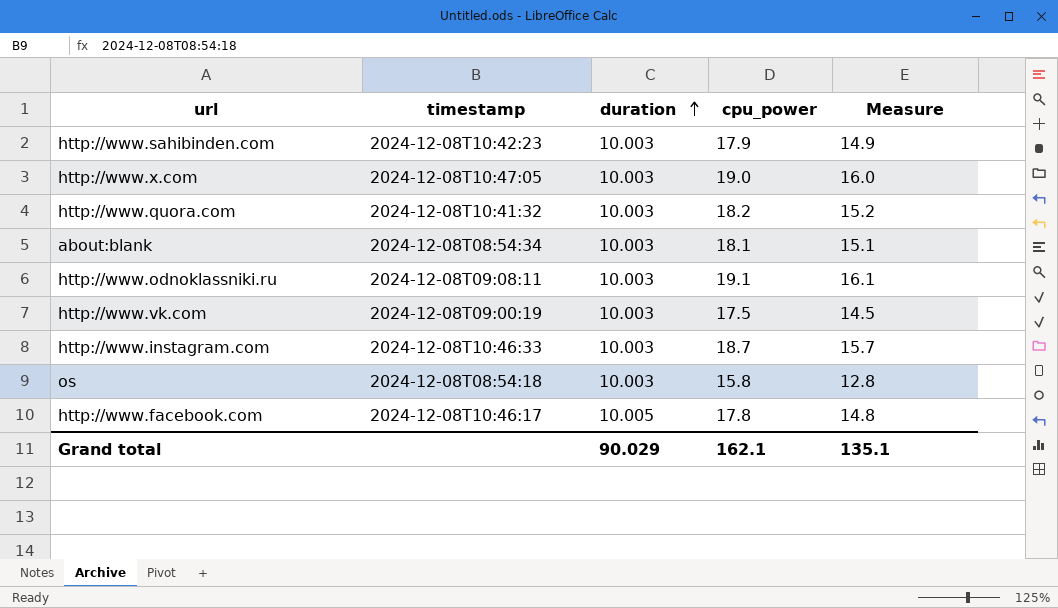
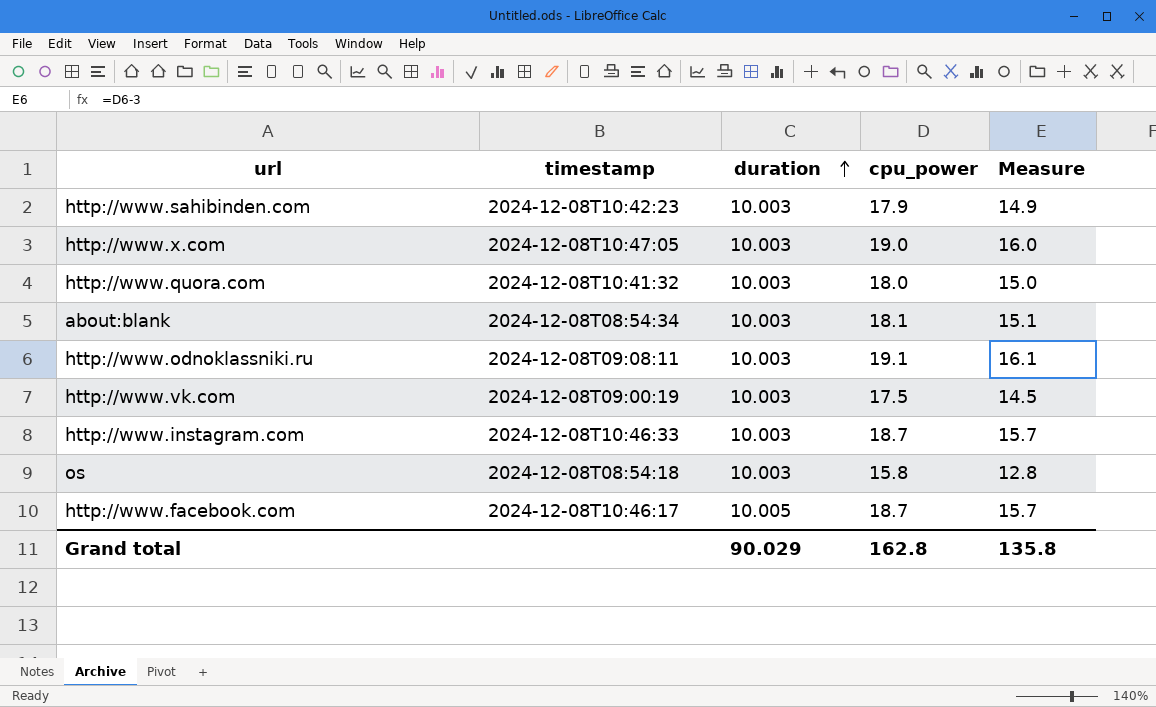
http://www.quora.com | cpu_power: 18.2 -> 18.0
http://www.quora.com | Measure: 15.2 -> 15.0
http://www.facebook.com | cpu_power: 17.8 -> 18.7
http://www.facebook.com | Measure: 14.8 -> 15.7
Grand total | cpu_power: 162.1 -> 162.8
Grand total | Measure: 135.1 -> 135.8

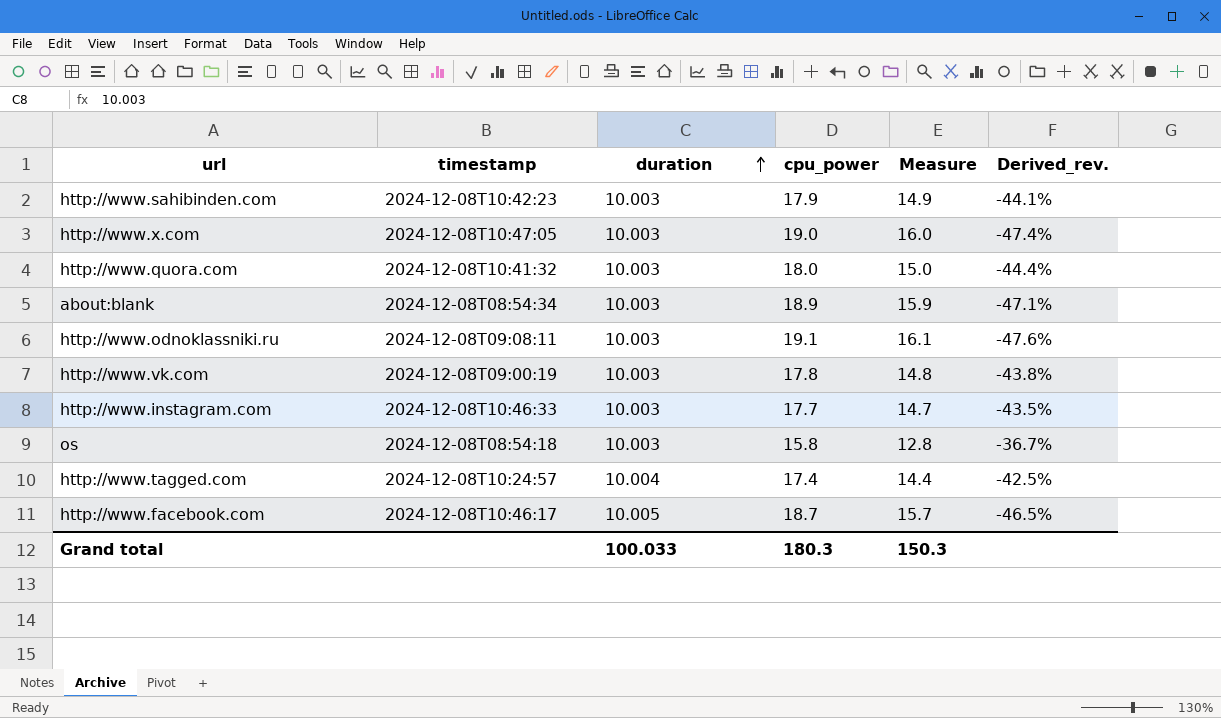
column Derived_rev. | formula: none -> ([duration] - [cpu_power]) / [cpu_power]
about:blank | cpu_power: 18.1 -> 18.9
about:blank | Measure: 15.1 -> 15.9
http://www.vk.com | cpu_power: 17.5 -> 17.8
http://www.vk.com | Measure: 14.5 -> 14.8
http://www.instagram.com | cpu_power: 18.7 -> 17.7
http://www.instagram.com | Measure: 15.7 -> 14.7
row http://www.tagged.com: none -> 2024-12-08T10:24:57 | 10.004 | 17.4 | 14.4 | -42.5%
Grand total | duration: 90.029 -> 100.033
Grand total | cpu_power: 162.8 -> 180.3
Grand total | Measure: 135.8 -> 150.3

